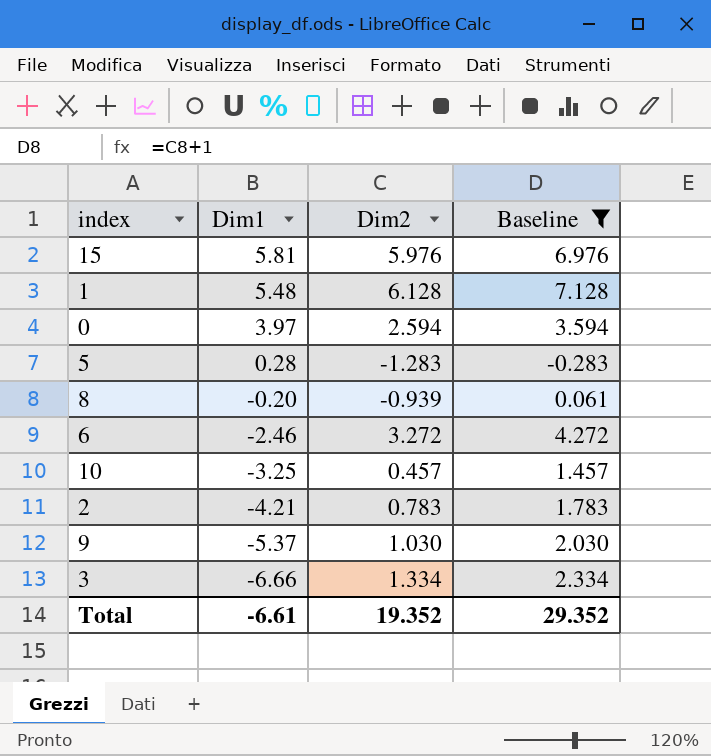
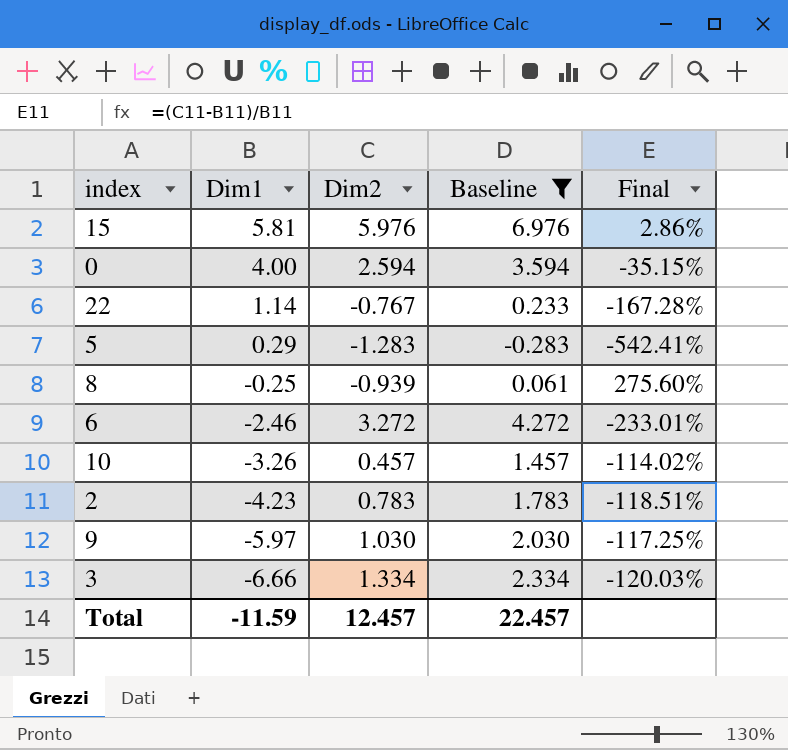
column Final | formula: none -> ([Dim2] - [Dim1]) / [Dim1]
row 1: 5.48 | 6.128 | 7.128 -> none
0 | Dim1: 3.97 -> 4.00
row 22: none -> 1.14 | -0.767 | 0.233 | -167.28%
5 | Dim1: 0.28 -> 0.29
8 | Dim1: -0.20 -> -0.25
10 | Dim1: -3.25 -> -3.26
2 | Dim1: -4.21 -> -4.23
9 | Dim1: -5.37 -> -5.97
Total | Dim1: -6.61 -> -11.59
Total | Dim2: 19.352 -> 12.457
Total | Baseline: 29.352 -> 22.457

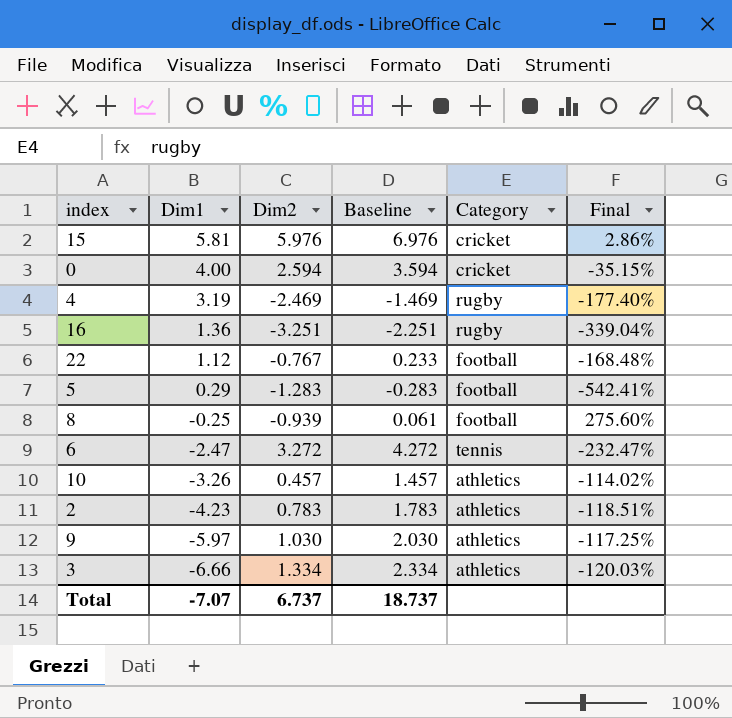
filter: Baseline >= -0.283 -> none
column Category | position: none -> 5
22 | Dim1: 1.14 -> 1.12
22 | Final: -167.28% -> -168.48%
6 | Dim1: -2.46 -> -2.47
6 | Final: -233.01% -> -232.47%
Total | Dim1: -11.59 -> -7.07
Total | Dim2: 12.457 -> 6.737
Total | Baseline: 22.457 -> 18.737

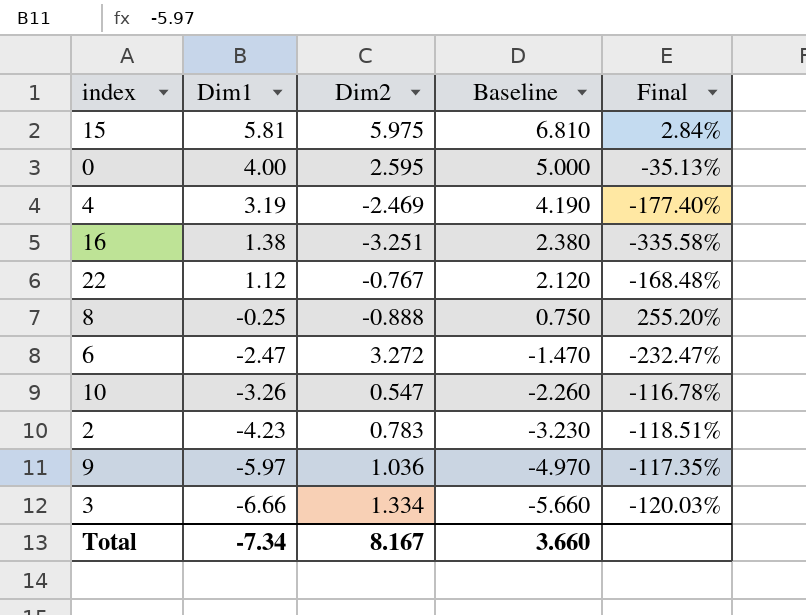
column Category | position: 5 -> none
column Baseline | formula: [Dim2] + 1 -> [Dim1] + 1
row 5: 0.29 | -1.283 | -0.283 | football | -542.41% -> none
15 | Dim2: 5.976 -> 5.975
15 | Final: 2.86% -> 2.84%
0 | Dim2: 2.594 -> 2.595
0 | Final: -35.15% -> -35.13%
16 | Dim1: 1.36 -> 1.38
16 | Final: -339.04% -> -335.58%
8 | Dim2: -0.939 -> -0.888
8 | Final: 275.60% -> 255.20%
10 | Dim2: 0.457 -> 0.547
10 | Final: -114.02% -> -116.78%
9 | Dim2: 1.030 -> 1.036
9 | Final: -117.25% -> -117.35%
Total | Dim1: -7.07 -> -7.34
Total | Dim2: 6.737 -> 8.167
Total | Baseline: 18.737 -> 3.660

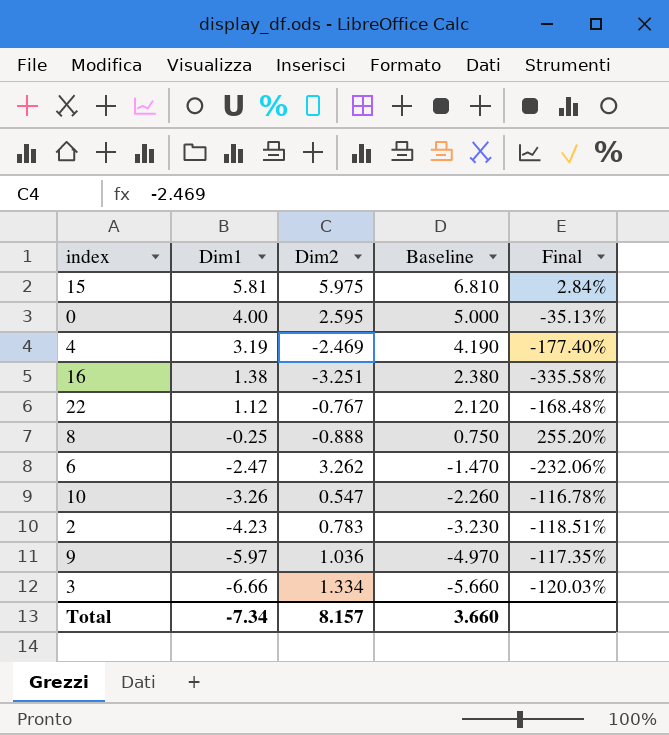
6 | Dim2: 3.272 -> 3.262
6 | Final: -232.47% -> -232.06%
Total | Dim2: 8.167 -> 8.157

